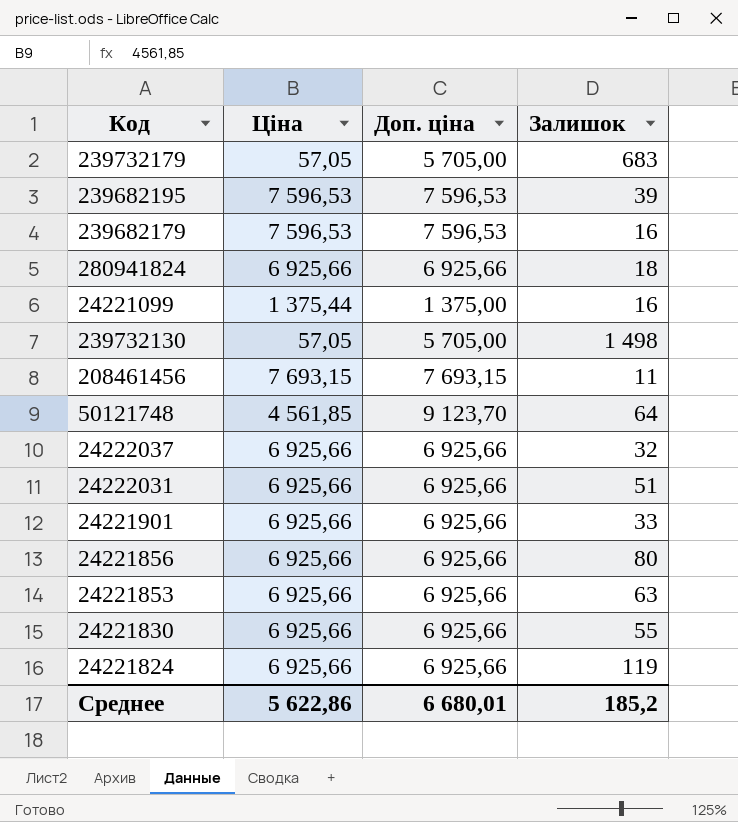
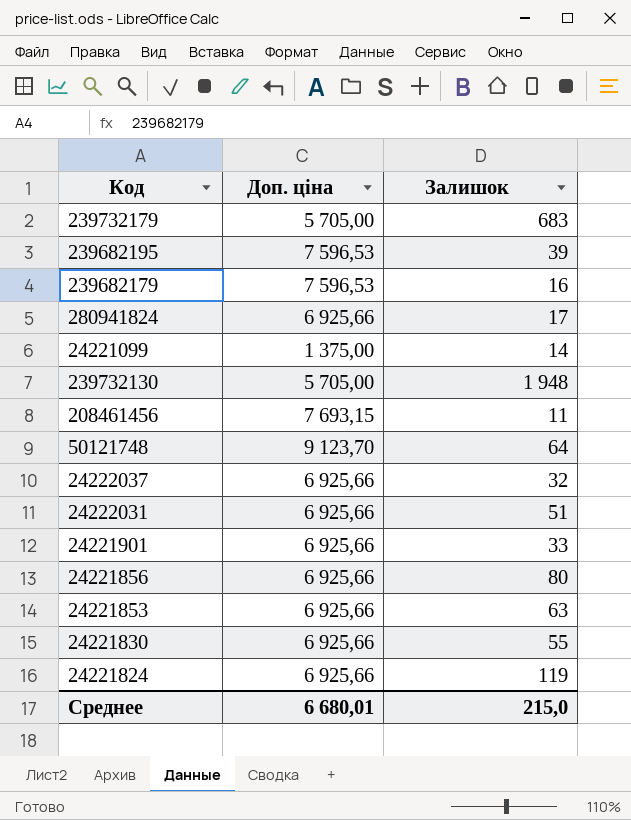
column Ціна | position: 2 -> none
280941824 | Залишок: 18 -> 17
24221099 | Залишок: 16 -> 14
239732130 | Залишок: 1 498 -> 1 948
Среднее | Залишок: 185,2 -> 215,0

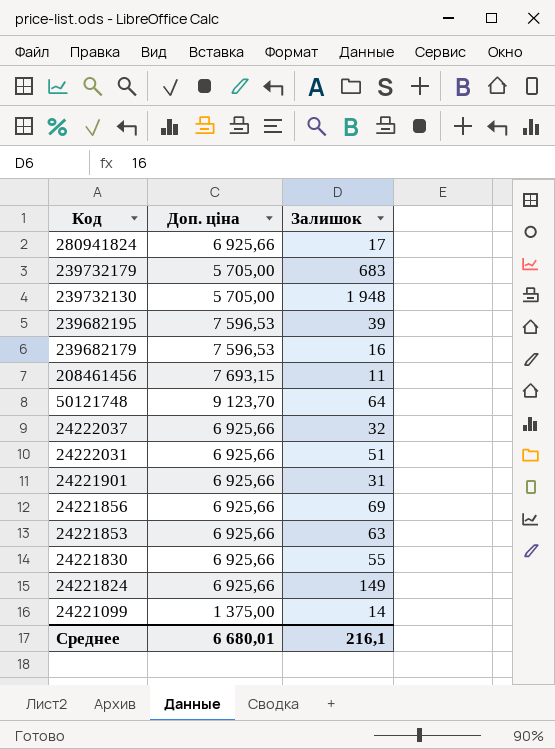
row order: none -> Код descending
24221901 | Залишок: 33 -> 31
24221856 | Залишок: 80 -> 69
24221824 | Залишок: 119 -> 149
Среднее | Залишок: 215,0 -> 216,1

